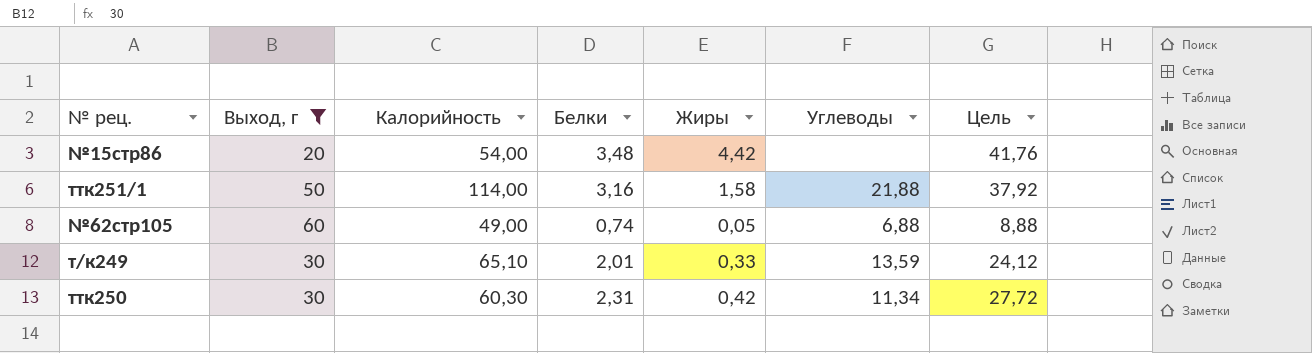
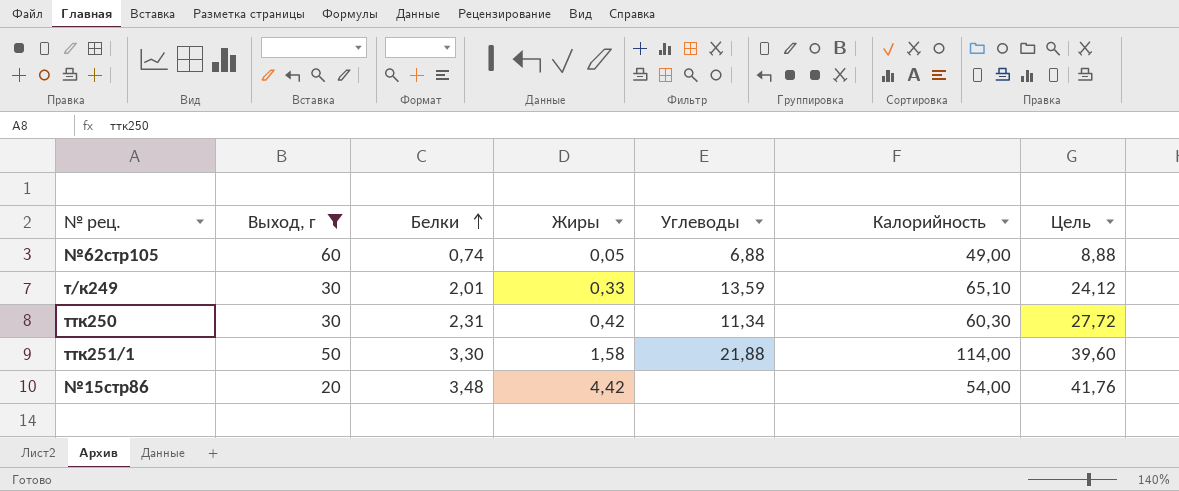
row order: none -> Белки ascending
column Калорийность | position: 3 -> 6
ттк251/1 | Белки: 3,16 -> 3,30
ттк251/1 | Цель: 37,92 -> 39,60

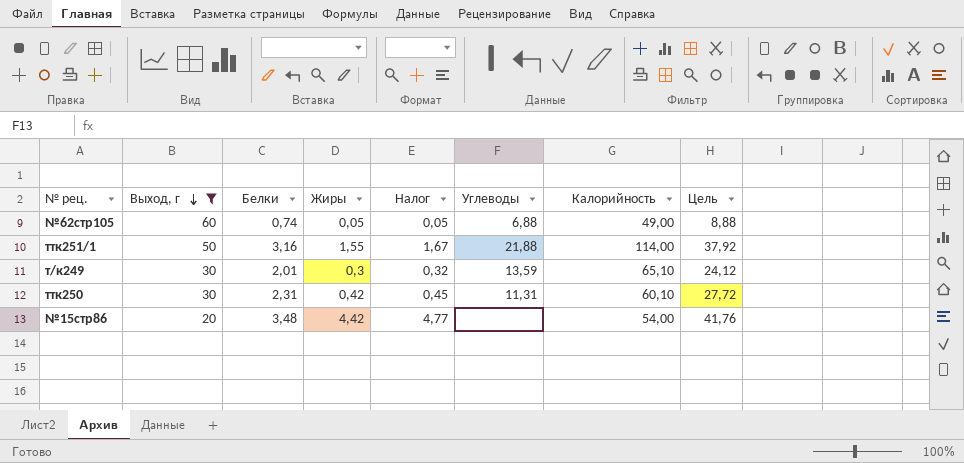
row order: Белки ascending -> Выход, г descending
column Налог | formula: none -> [Жиры] * 1,08
ттк251/1 | Белки: 3,30 -> 3,16
ттк251/1 | Жиры: 1,58 -> 1,55
ттк251/1 | Цель: 39,60 -> 37,92
т/к249 | Жиры: 0,33 -> 0,3
ттк250 | Углеводы: 11,34 -> 11,31
ттк250 | Калорийность: 60,30 -> 60,10

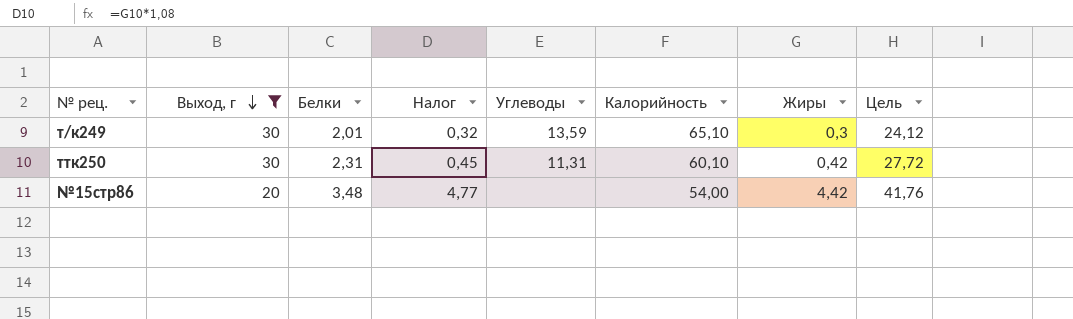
column Жиры | position: 4 -> 7
row №62стр105: 60 | 0,74 | 0,05 | 0,05 | 6,88 | 49,00 | 8,88 -> none
row ттк251/1: 50 | 3,16 | 1,55 | 1,67 | 21,88 | 114,00 | 37,92 -> none

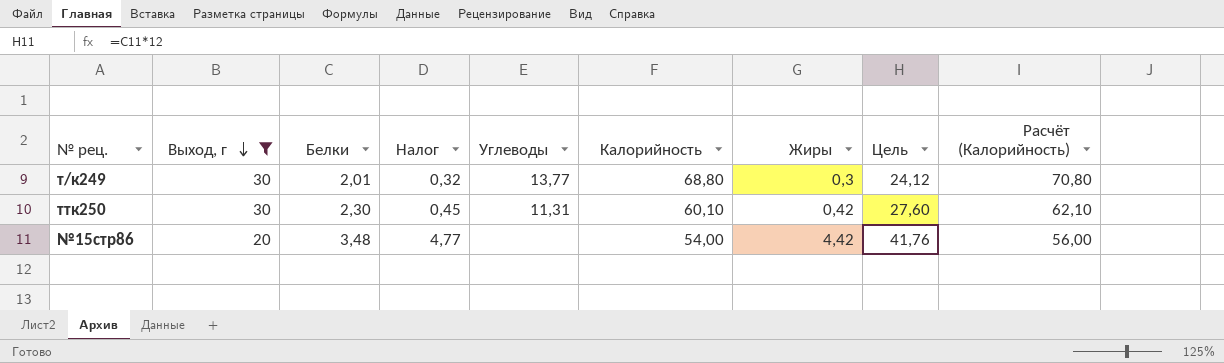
column Расчёт (Калорийность) | formula: none -> [Калорийность] + 2
т/к249 | Углеводы: 13,59 -> 13,77
т/к249 | Калорийность: 65,10 -> 68,80
ттк250 | Белки: 2,31 -> 2,30
ттк250 | Цель: 27,72 -> 27,60

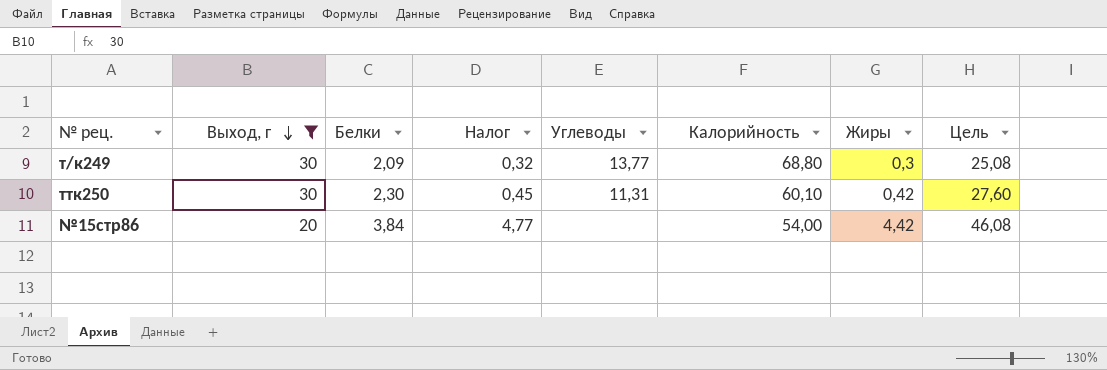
column Расчёт (Калорийность) | formula: [Калорийность] + 2 -> none
т/к249 | Белки: 2,01 -> 2,09
т/к249 | Цель: 24,12 -> 25,08
№15стр86 | Белки: 3,48 -> 3,84
№15стр86 | Цель: 41,76 -> 46,08

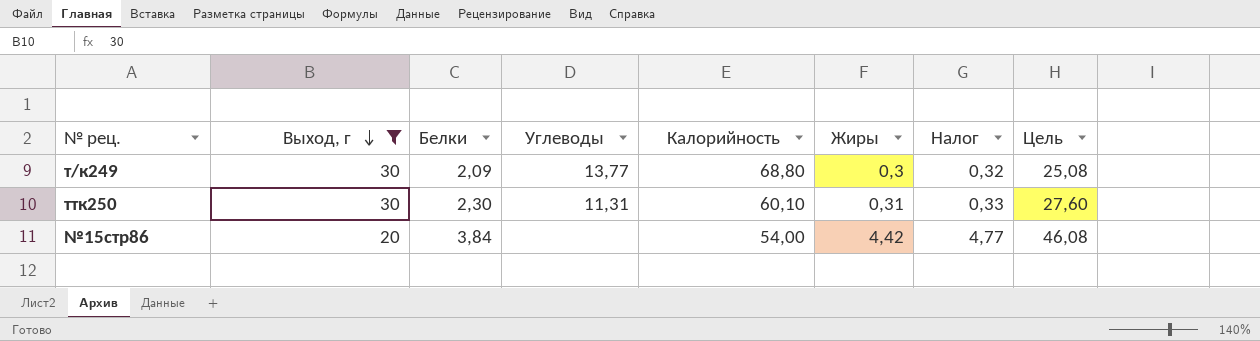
column Налог | position: 4 -> 7
ттк250 | Жиры: 0,42 -> 0,31
ттк250 | Налог: 0,45 -> 0,33

